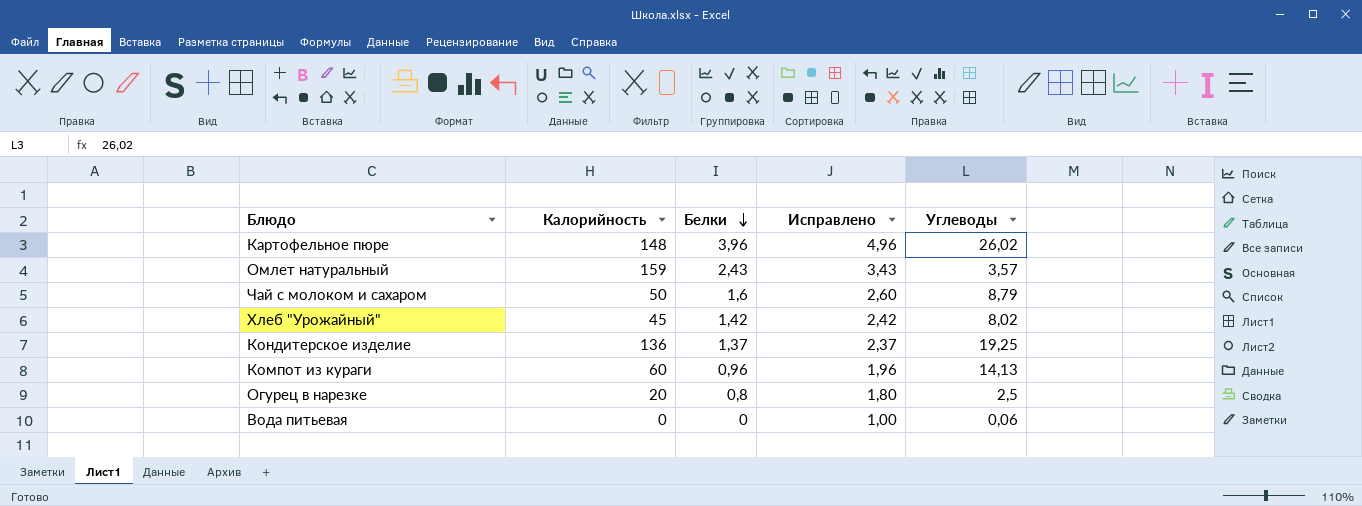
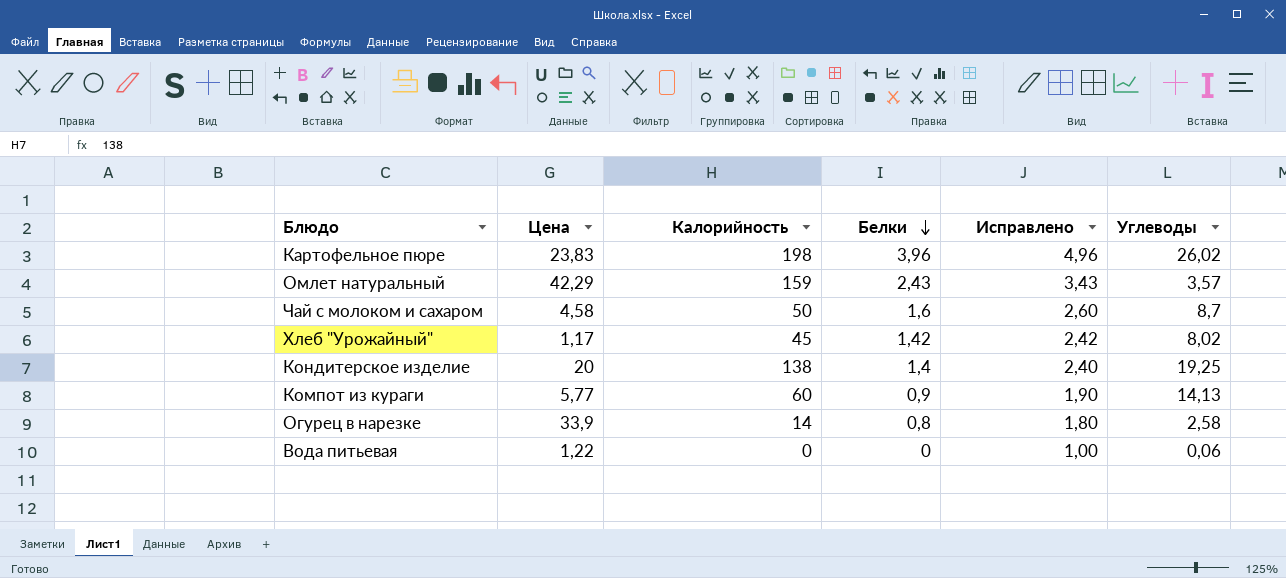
column Цена | position: none -> 2
Картофельное пюре | Калорийность: 148 -> 198
Чай с молоком и сахаром | Углеводы: 8,79 -> 8,7
Кондитерское изделие | Калорийность: 136 -> 138
Кондитерское изделие | Белки: 1,37 -> 1,4
Кондитерское изделие | Исправлено: 2,37 -> 2,40
Компот из кураги | Белки: 0,96 -> 0,9
Компот из кураги | Исправлено: 1,96 -> 1,90
Огурец в нарезке | Калорийность: 20 -> 14
Огурец в нарезке | Углеводы: 2,5 -> 2,58

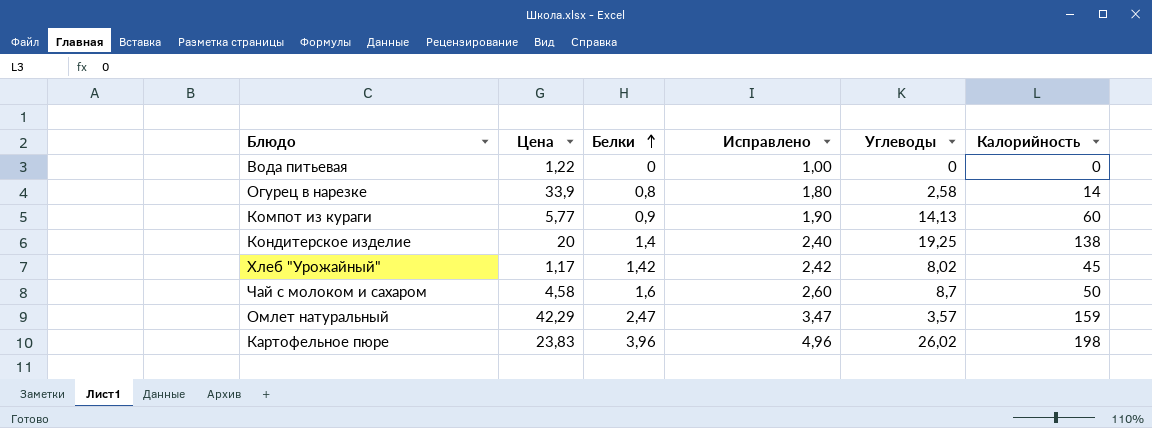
row order: Белки descending -> Белки ascending
column Калорийность | position: 3 -> 6
Вода питьевая | Углеводы: 0,06 -> 0
Омлет натуральный | Белки: 2,43 -> 2,47
Омлет натуральный | Исправлено: 3,43 -> 3,47

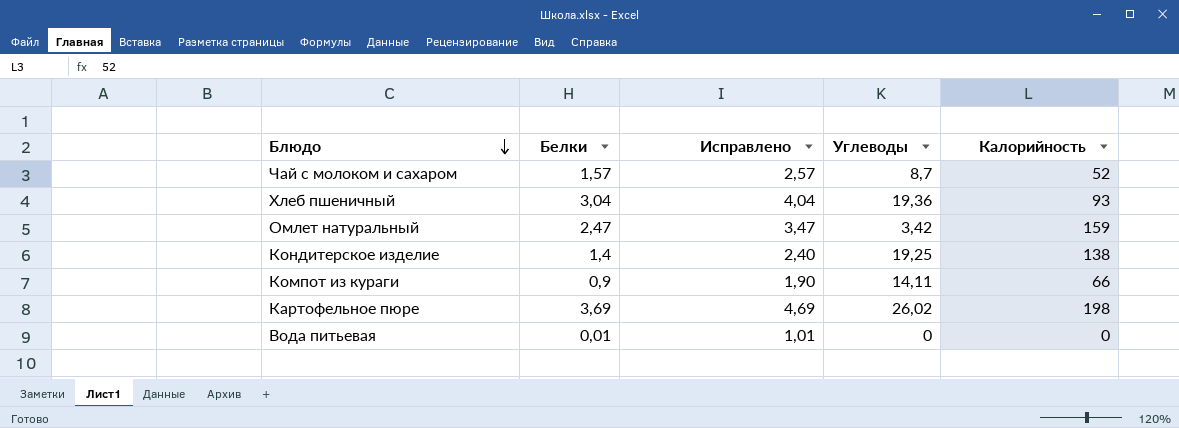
row order: Белки ascending -> Блюдо descending
column Цена | position: 2 -> none
row Огурец в нарезке: 33,9 | 0,8 | 1,80 | 2,58 | 14 -> none
row Хлеб "Урожайный": 1,17 | 1,42 | 2,42 | 8,02 | 45 -> none
Чай с молоком и сахаром | Белки: 1,6 -> 1,57
Чай с молоком и сахаром | Исправлено: 2,60 -> 2,57
Чай с молоком и сахаром | Калорийность: 50 -> 52
row Хлеб пшеничный: none -> 3,04 | 4,04 | 19,36 | 93
Омлет натуральный | Углеводы: 3,57 -> 3,42
Компот из кураги | Углеводы: 14,13 -> 14,11
Компот из кураги | Калорийность: 60 -> 66
Картофельное пюре | Белки: 3,96 -> 3,69
Картофельное пюре | Исправлено: 4,96 -> 4,69
Вода питьевая | Белки: 0 -> 0,01
Вода питьевая | Исправлено: 1,00 -> 1,01

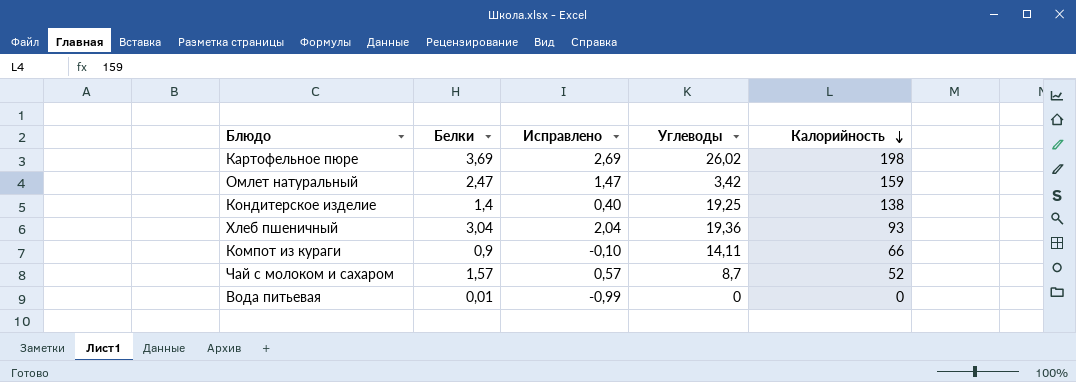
row order: Блюдо descending -> Калорийность descending
column Исправлено | formula: [Белки] + 1 -> [Белки] - 1

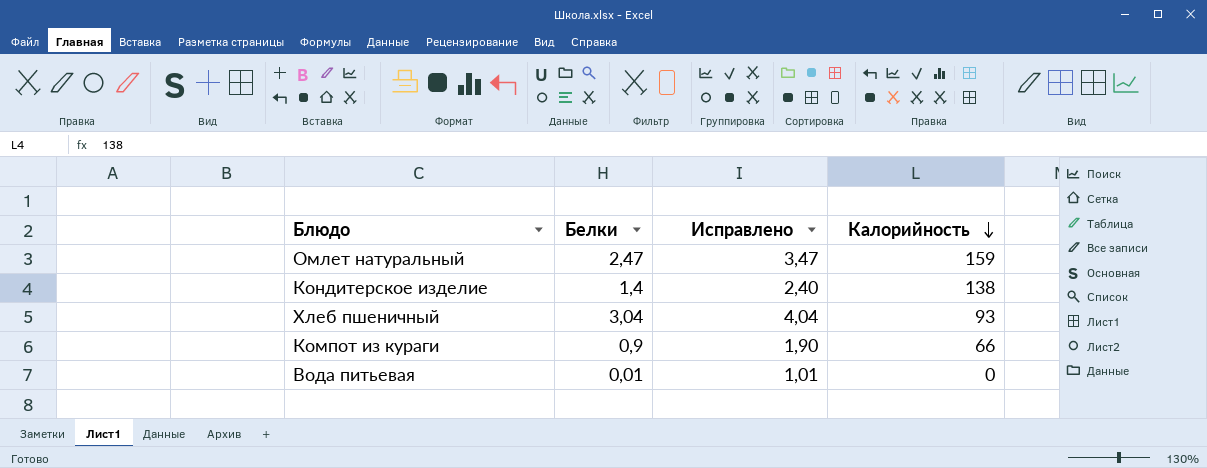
column Углеводы | position: 4 -> none
column Исправлено | formula: [Белки] - 1 -> [Белки] + 1
row Картофельное пюре: 3,69 | 2,69 | 26,02 | 198 -> none
row Чай с молоком и сахаром: 1,57 | 0,57 | 8,7 | 52 -> none

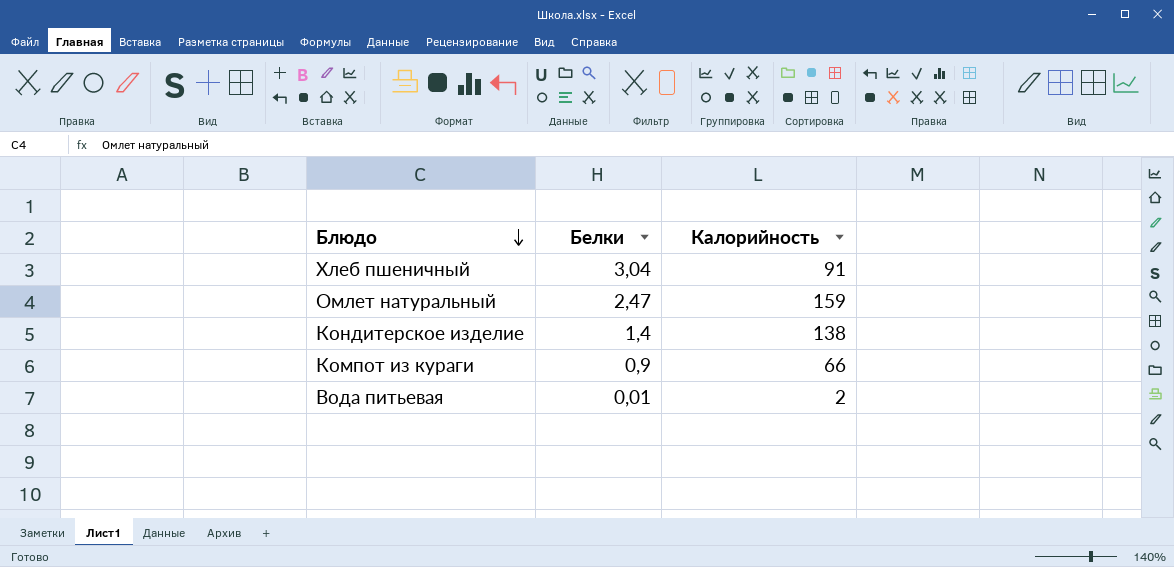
row order: Калорийность descending -> Блюдо descending
column Исправлено | formula: [Белки] + 1 -> none
Хлеб пшеничный | Калорийность: 93 -> 91
Вода питьевая | Калорийность: 0 -> 2

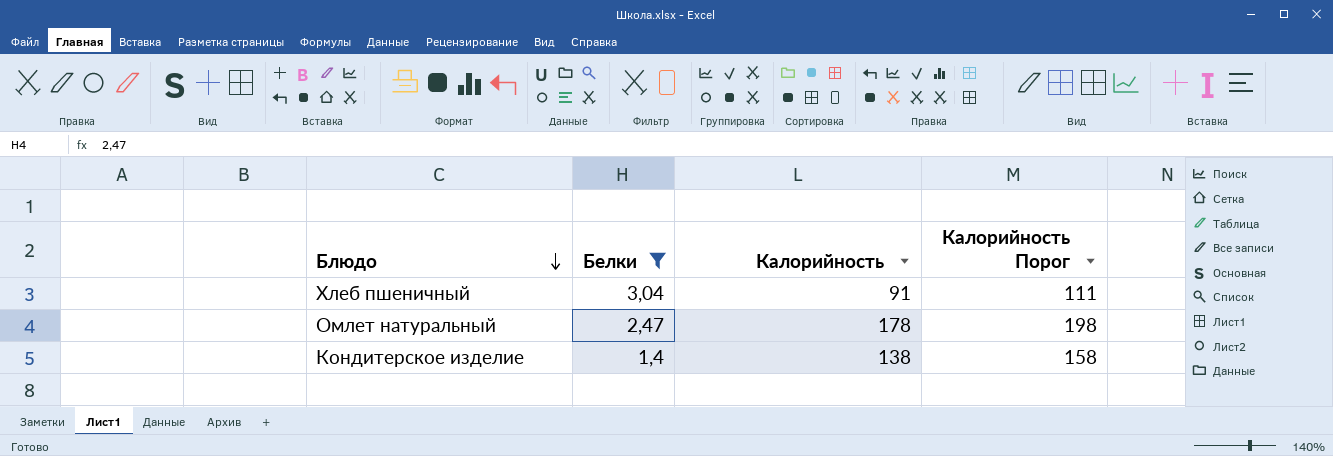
filter: none -> Белки >= 1,4
column Калорийность Порог | formula: none -> [Калорийность] + 20
Омлет натуральный | Калорийность: 159 -> 178

